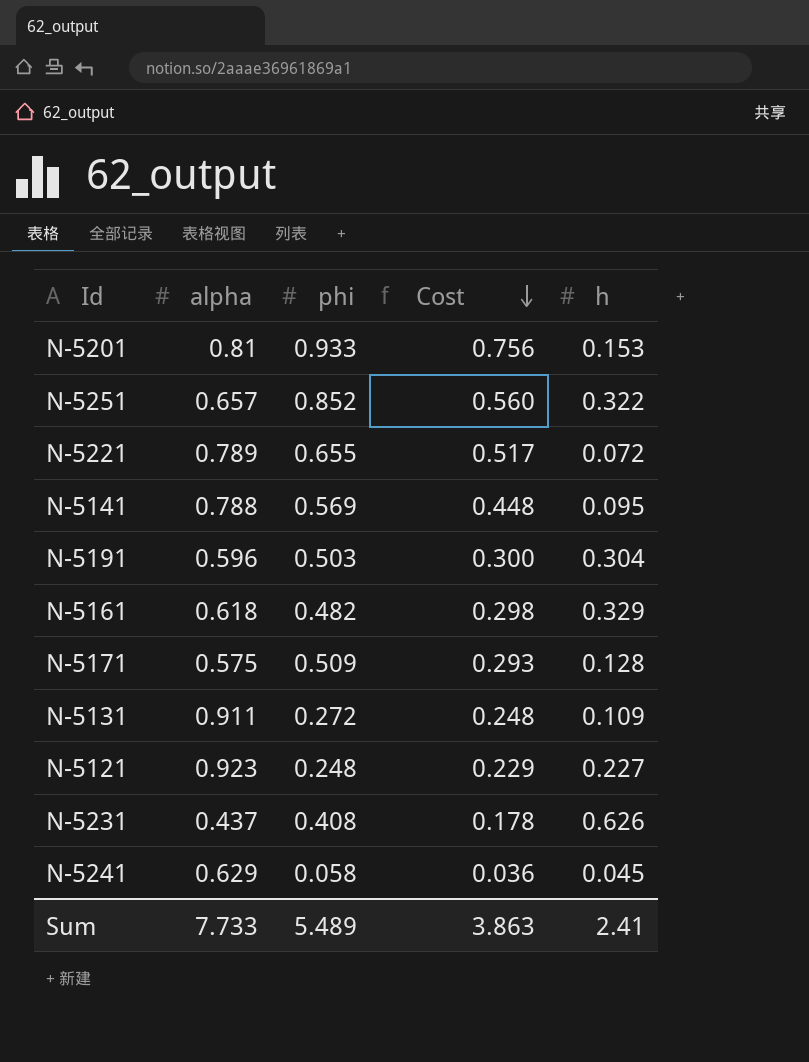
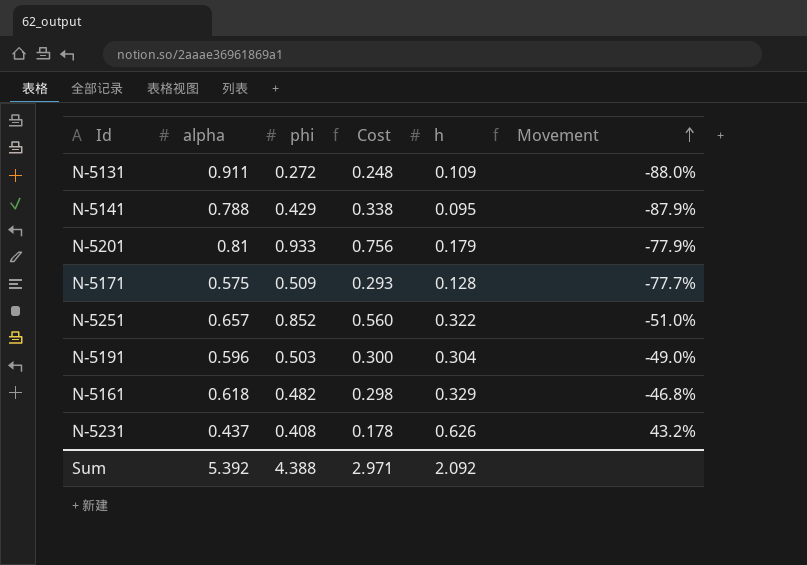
row order: Cost descending -> Movement ascending
column Movement | formula: none -> ([h] - [alpha]) / [alpha]
row N-5221: 0.789 | 0.655 | 0.517 | 0.072 -> none
row N-5121: 0.923 | 0.248 | 0.229 | 0.227 -> none
row N-5241: 0.629 | 0.058 | 0.036 | 0.045 -> none
N-5141 | phi: 0.569 -> 0.429
N-5141 | Cost: 0.448 -> 0.338
N-5201 | h: 0.153 -> 0.179
Sum | alpha: 7.733 -> 5.392
Sum | phi: 5.489 -> 4.388
Sum | Cost: 3.863 -> 2.971
Sum | h: 2.41 -> 2.092

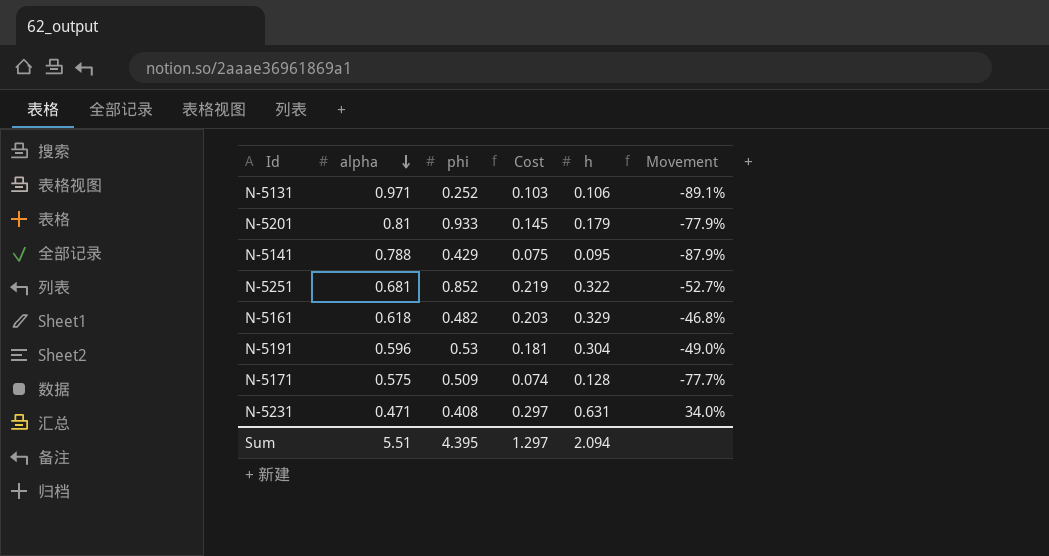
row order: Movement ascending -> alpha descending
column Cost | formula: [alpha] * [phi] -> [alpha] * [h]
N-5131 | alpha: 0.911 -> 0.971
N-5131 | phi: 0.272 -> 0.252
N-5131 | h: 0.109 -> 0.106
N-5131 | Movement: -88.0% -> -89.1%
N-5251 | alpha: 0.657 -> 0.681
N-5251 | Movement: -51.0% -> -52.7%
N-5191 | phi: 0.503 -> 0.53
N-5231 | alpha: 0.437 -> 0.471
N-5231 | h: 0.626 -> 0.631
N-5231 | Movement: 43.2% -> 34.0%
Sum | alpha: 5.392 -> 5.51
Sum | phi: 4.388 -> 4.395
Sum | Cost: 2.971 -> 1.297
Sum | h: 2.092 -> 2.094

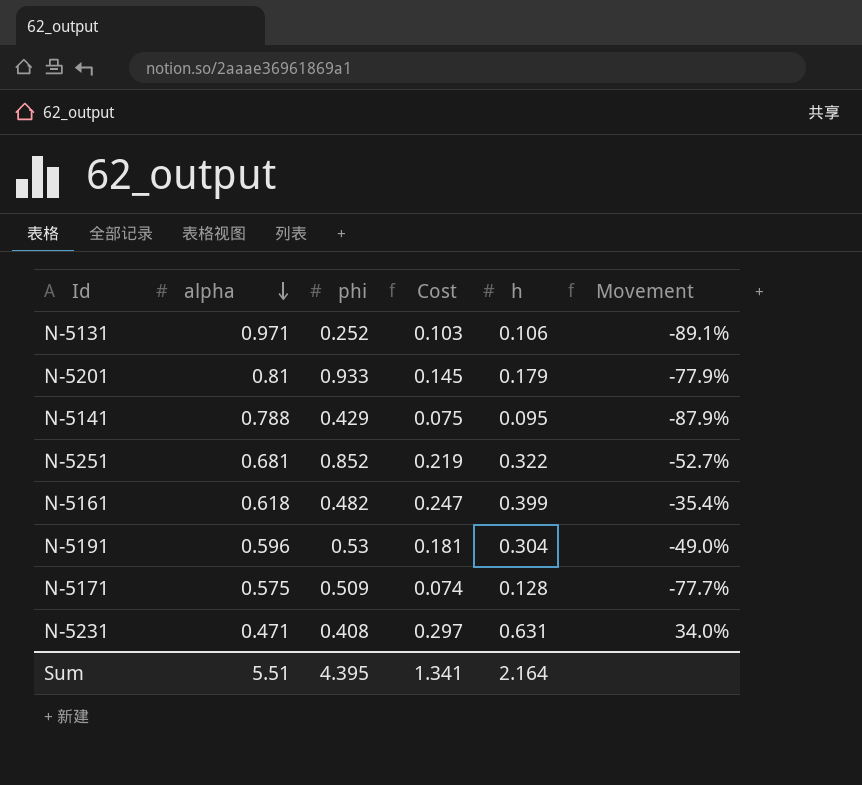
N-5161 | Cost: 0.203 -> 0.247
N-5161 | h: 0.329 -> 0.399
N-5161 | Movement: -46.8% -> -35.4%
Sum | Cost: 1.297 -> 1.341
Sum | h: 2.094 -> 2.164

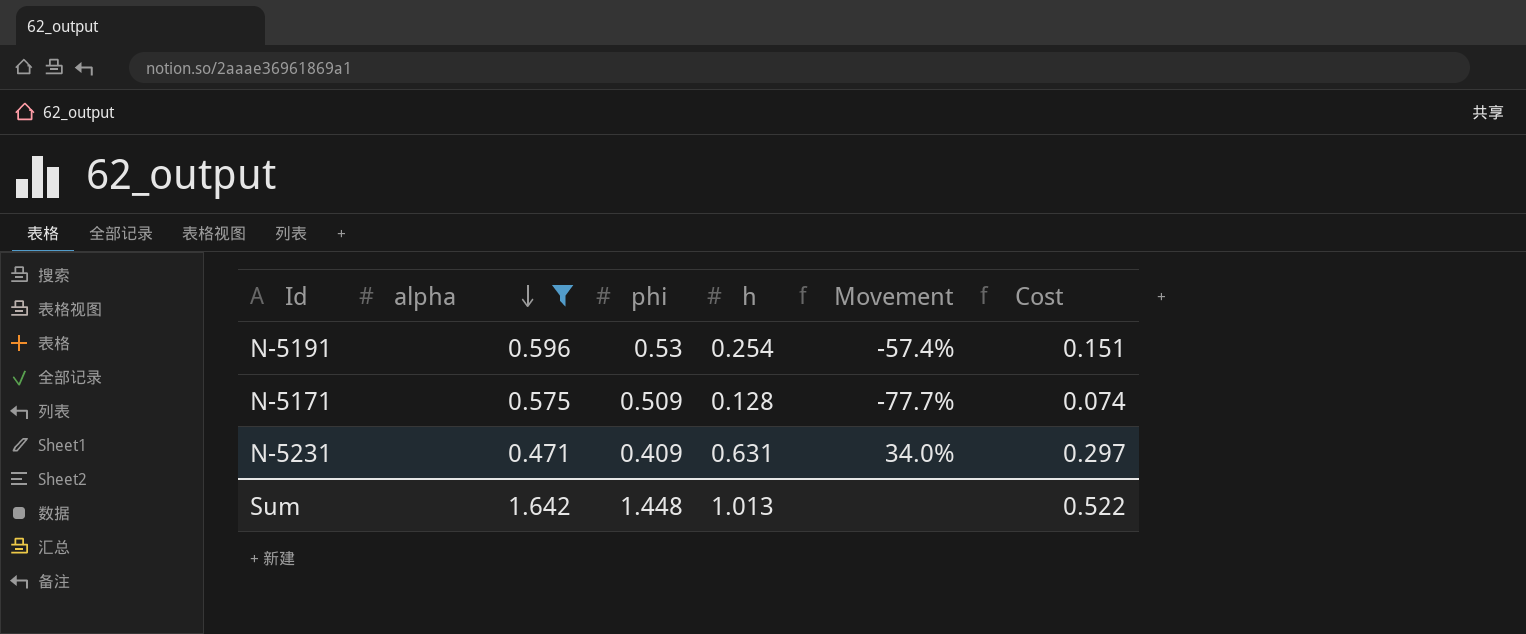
filter: none -> alpha <= 0.596
column Cost | position: 4 -> 6
N-5191 | h: 0.304 -> 0.254
N-5191 | Movement: -49.0% -> -57.4%
N-5191 | Cost: 0.181 -> 0.151
N-5231 | phi: 0.408 -> 0.409
Sum | alpha: 5.51 -> 1.642
Sum | phi: 4.395 -> 1.448
Sum | h: 2.164 -> 1.013
Sum | Cost: 1.341 -> 0.522

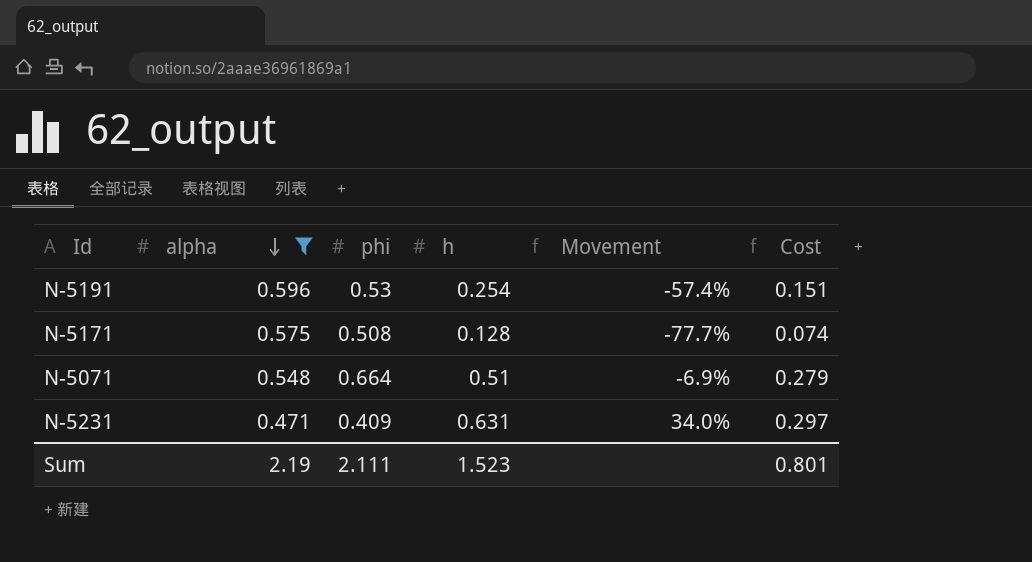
N-5171 | phi: 0.509 -> 0.508
row N-5071: none -> 0.548 | 0.664 | 0.51 | -6.9% | 0.279
Sum | alpha: 1.642 -> 2.19
Sum | phi: 1.448 -> 2.111
Sum | h: 1.013 -> 1.523
Sum | Cost: 0.522 -> 0.801

